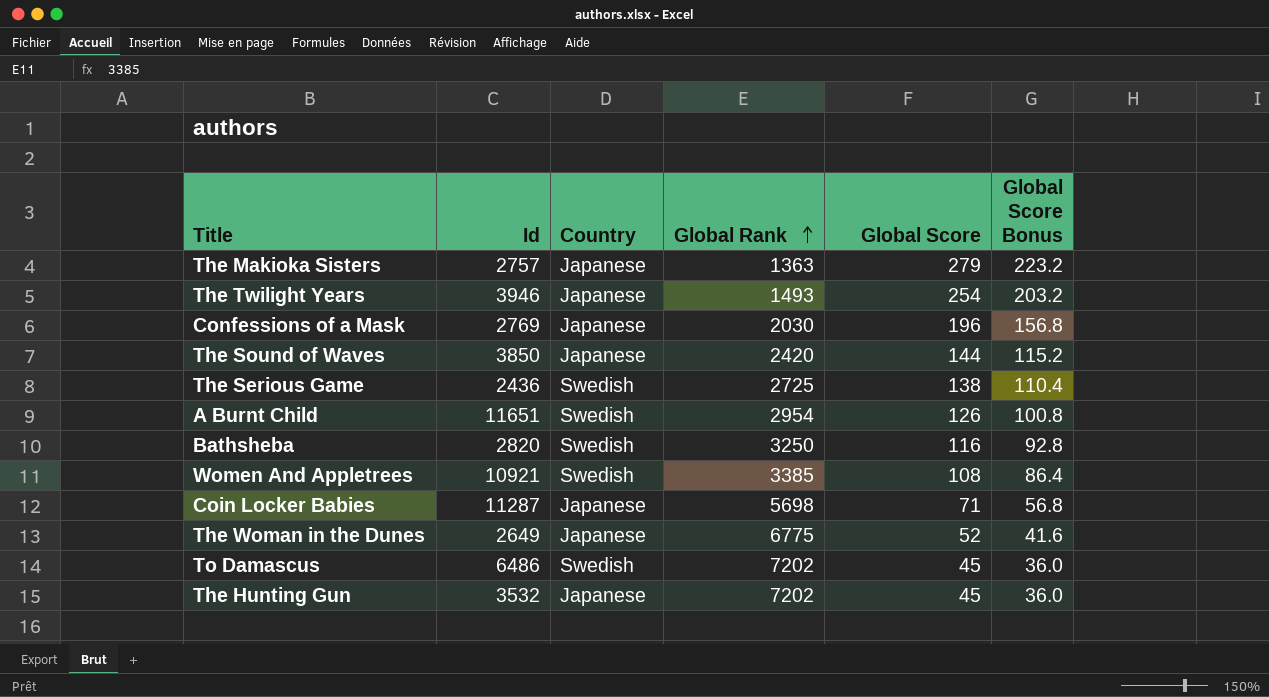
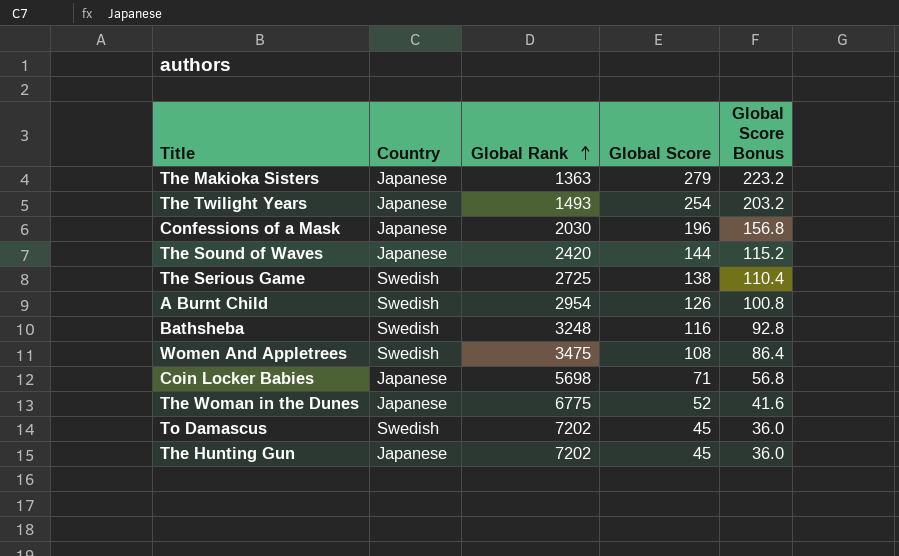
column Id | position: 2 -> none
Bathsheba | Global Rank: 3250 -> 3248
Women And Appletrees | Global Rank: 3385 -> 3475

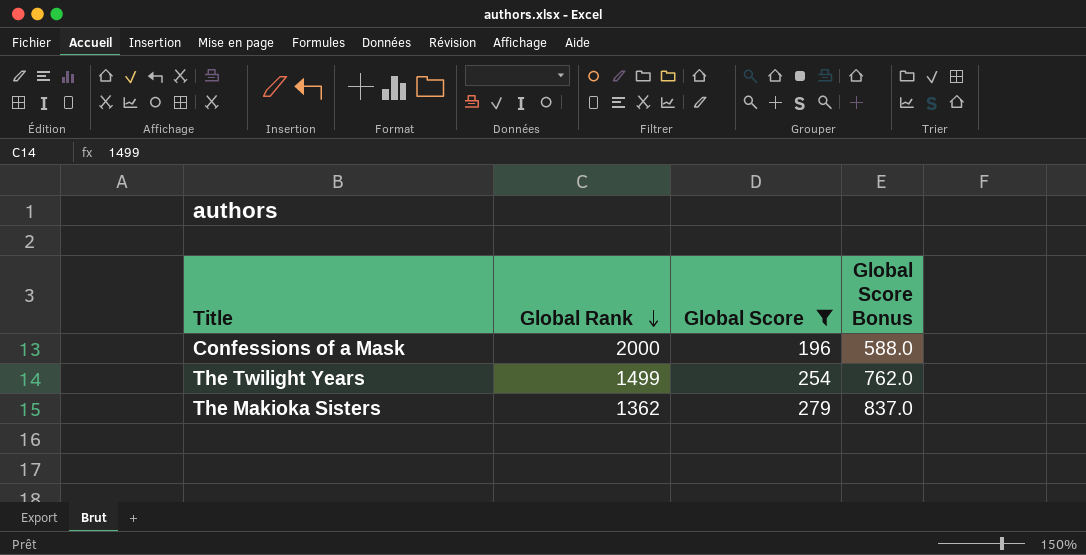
filter: none -> Global Score >= 196
row order: Global Rank ascending -> Global Rank descending
column Country | position: 2 -> none
column Global Score Bonus | formula: [Global Score] * 0.8 -> [Global Score] * 3
Confessions of a Mask | Global Rank: 2030 -> 2000
The Twilight Years | Global Rank: 1493 -> 1499
The Makioka Sisters | Global Rank: 1363 -> 1362

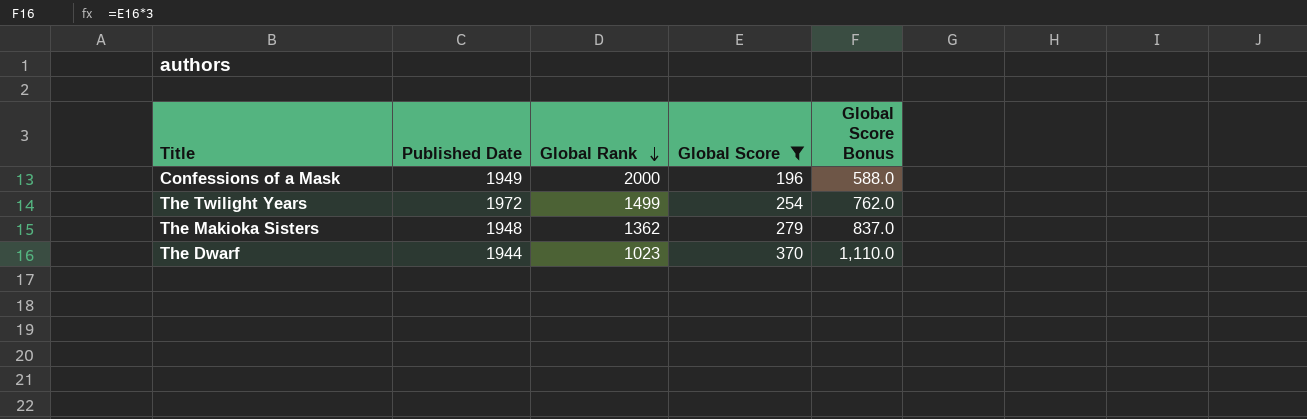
column Published Date | position: none -> 2
row The Dwarf: none -> 1944 | 1023 | 370 | 1,110.0

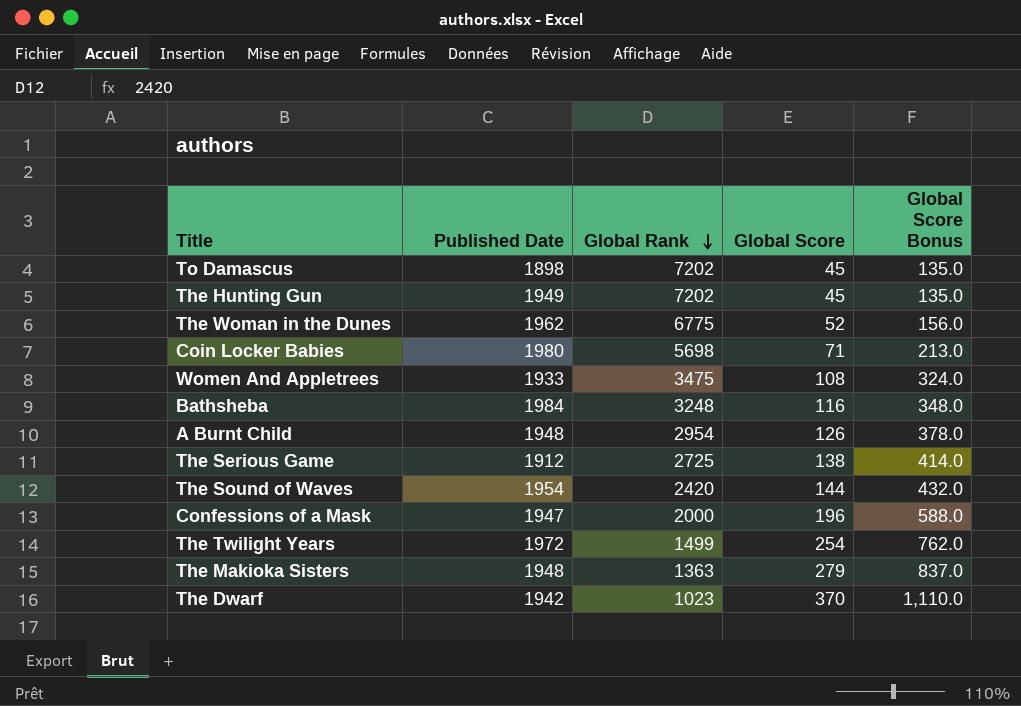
filter: Global Score >= 196 -> none
Confessions of a Mask | Published Date: 1949 -> 1947
The Makioka Sisters | Global Rank: 1362 -> 1363
The Dwarf | Published Date: 1944 -> 1942

